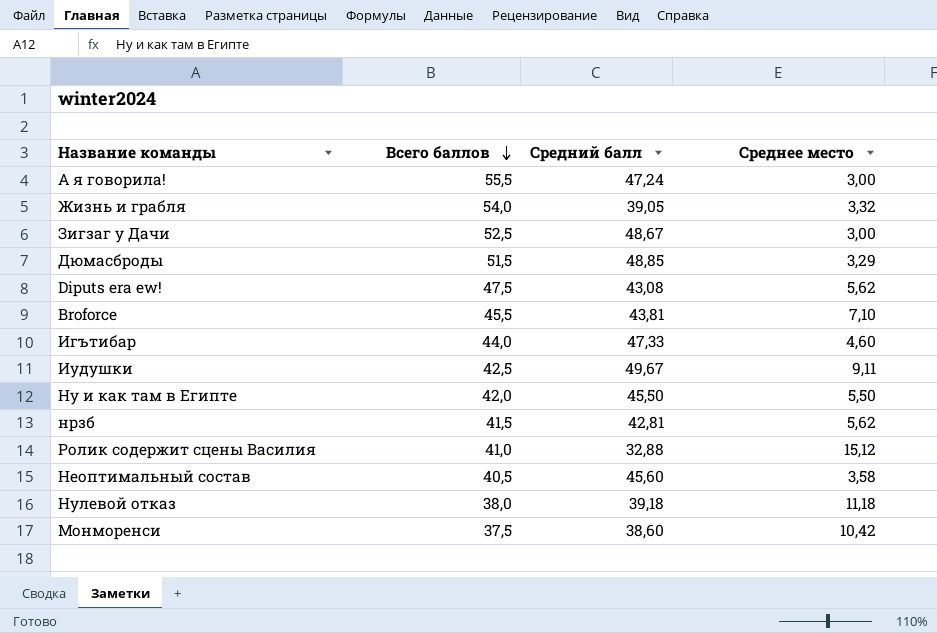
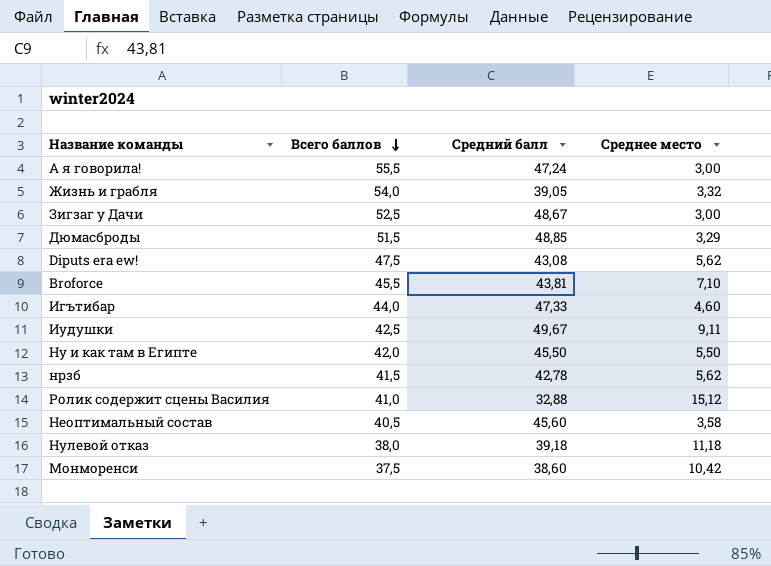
нрзб | Средний балл: 42,81 -> 42,78

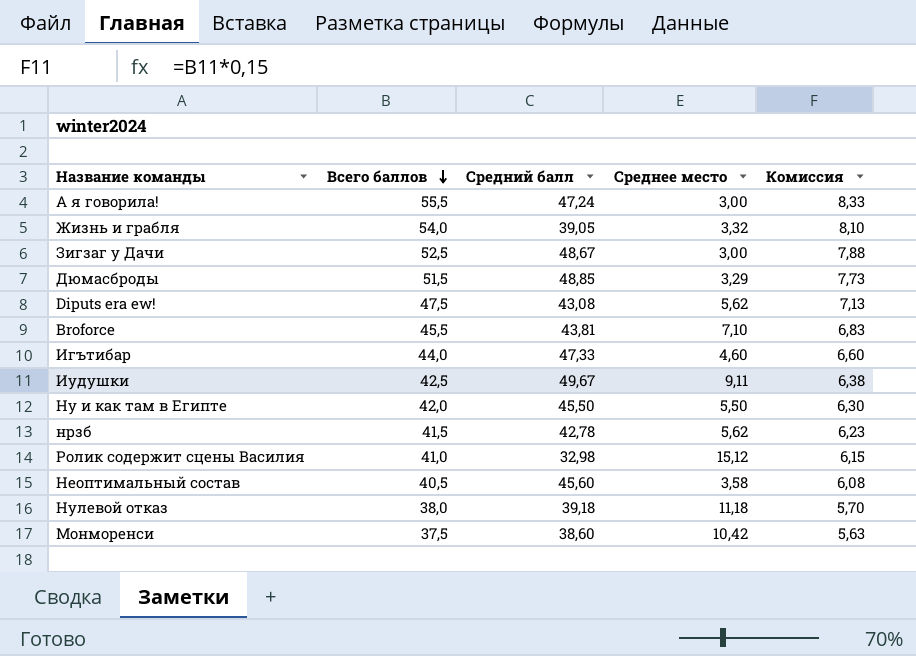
column Комиссия | formula: none -> [Всего баллов] * 0,15
Ролик содержит сцены Василия | Средний балл: 32,88 -> 32,98

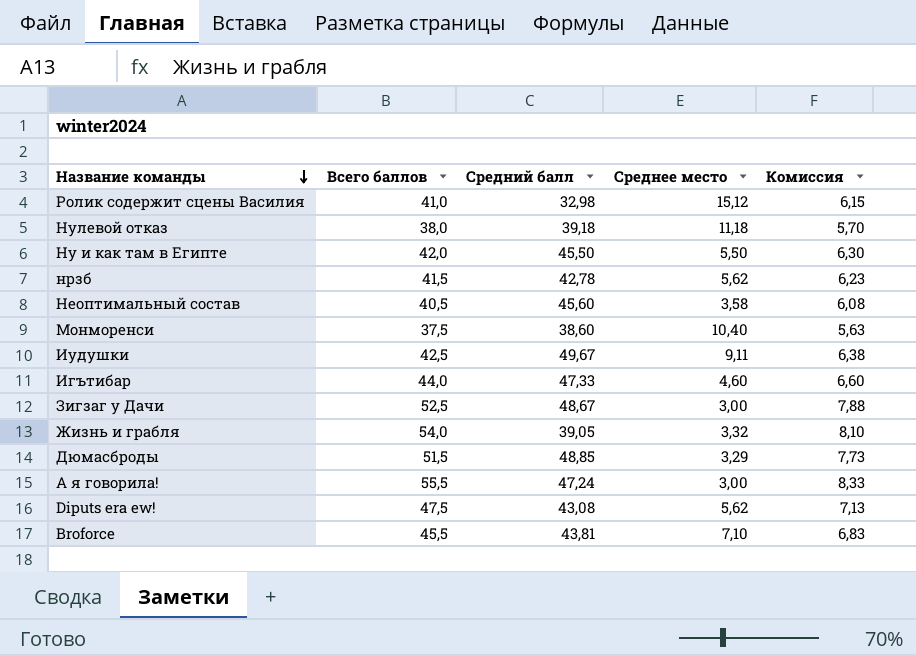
row order: Всего баллов descending -> Название команды descending
Монморенси | Среднее место: 10,42 -> 10,40

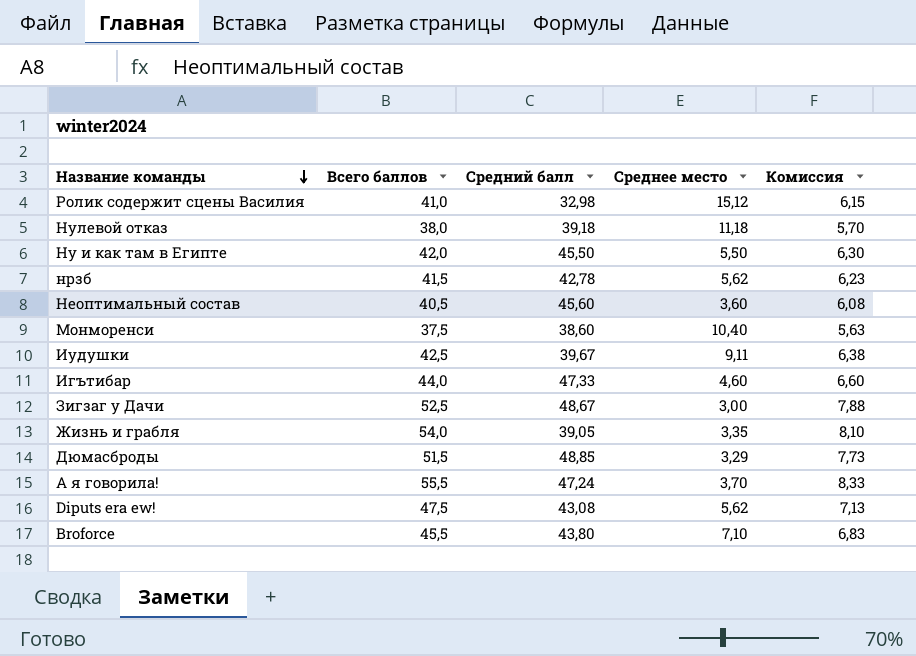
Неоптимальный состав | Среднее место: 3,58 -> 3,60
Иудушки | Средний балл: 49,67 -> 39,67
Жизнь и грабля | Среднее место: 3,32 -> 3,35
А я говорила! | Среднее место: 3,00 -> 3,70
Broforce | Средний балл: 43,81 -> 43,80

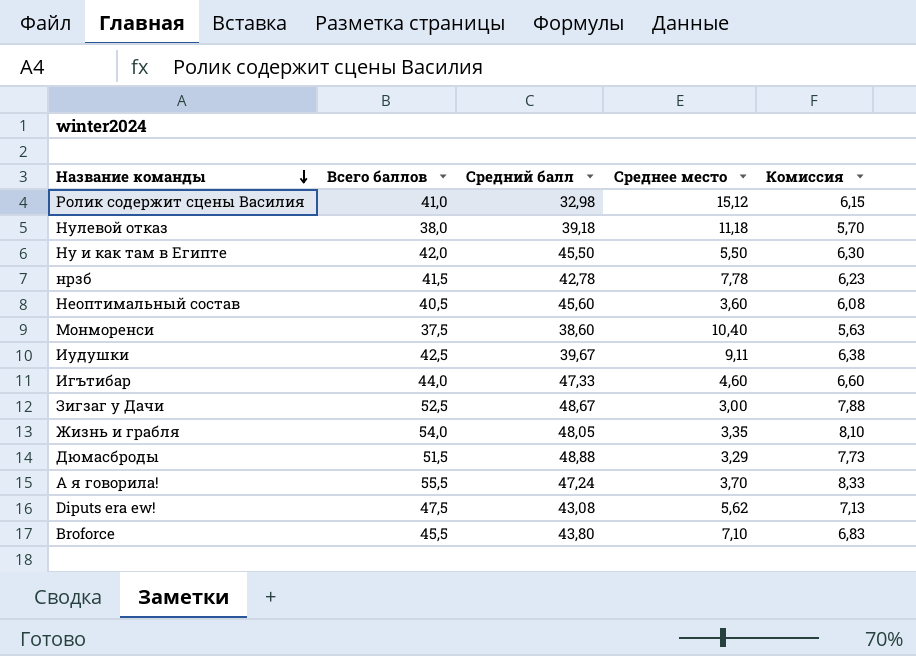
нрзб | Среднее место: 5,62 -> 7,78
Жизнь и грабля | Средний балл: 39,05 -> 48,05
Дюмасброды | Средний балл: 48,85 -> 48,88

